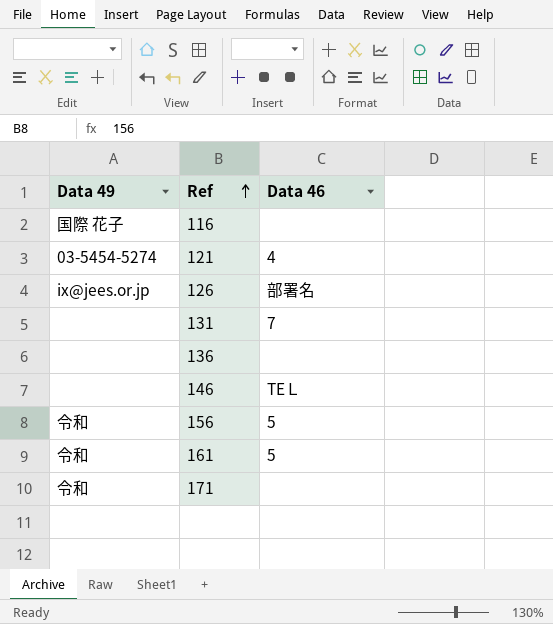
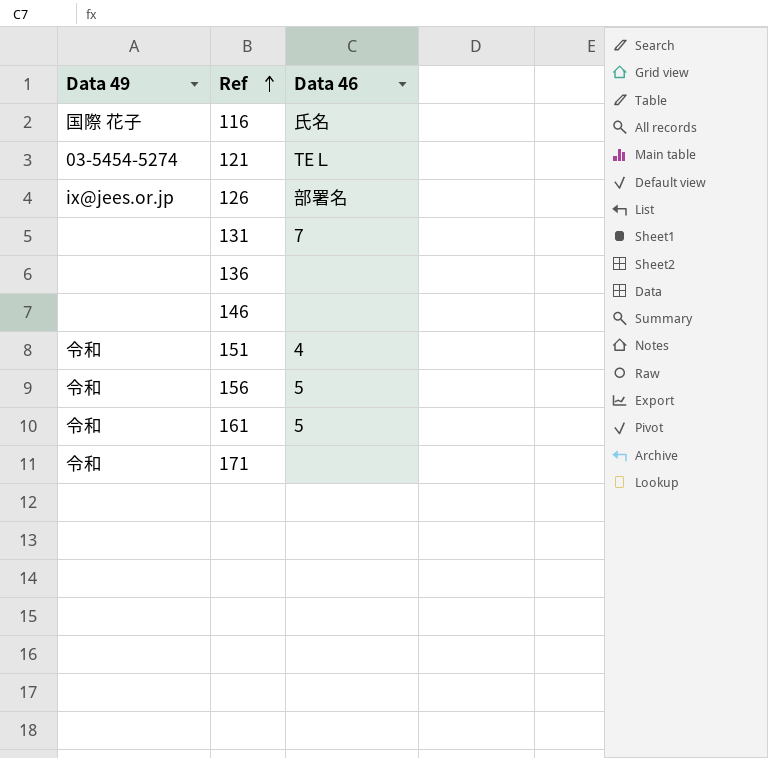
116 | Data 46: none -> 氏名
121 | Data 46: 4 -> TEＬ
146 | Data 46: TEＬ -> none
row 151: none -> 令和 | 4

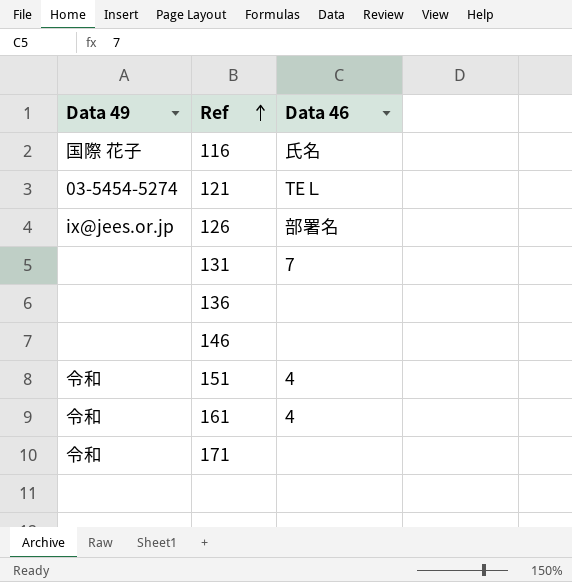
row 156: 令和 | 5 -> none
161 | Data 46: 5 -> 4

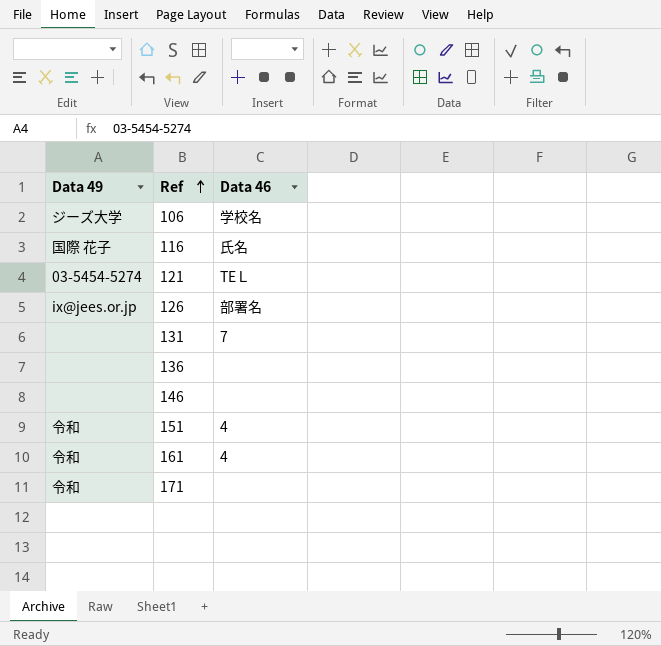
row 106: none -> ジーズ大学 | 学校名

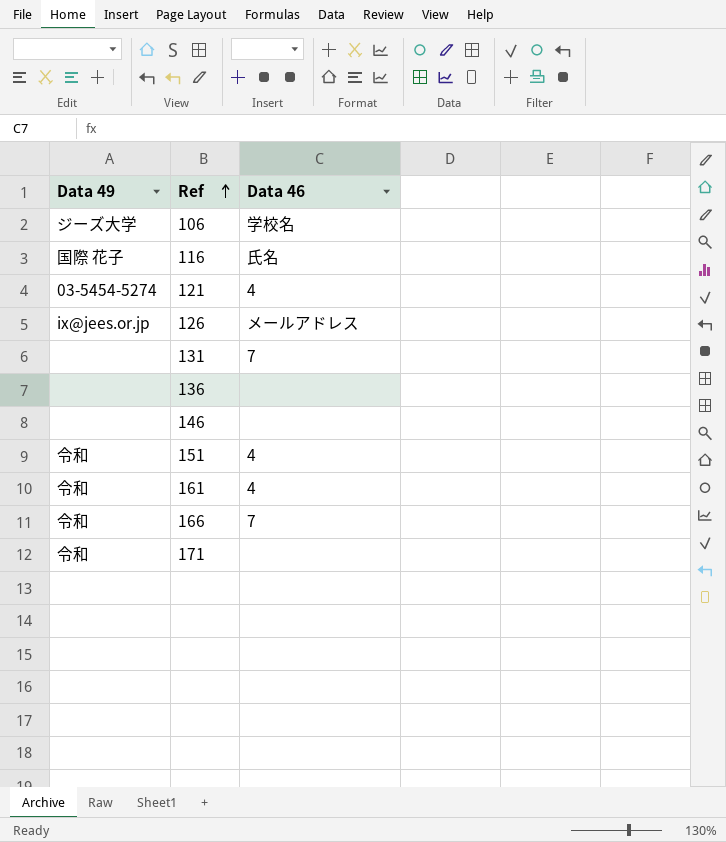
121 | Data 46: TEＬ -> 4
126 | Data 46: 部署名 -> メールアドレス
row 166: none -> 令和 | 7

